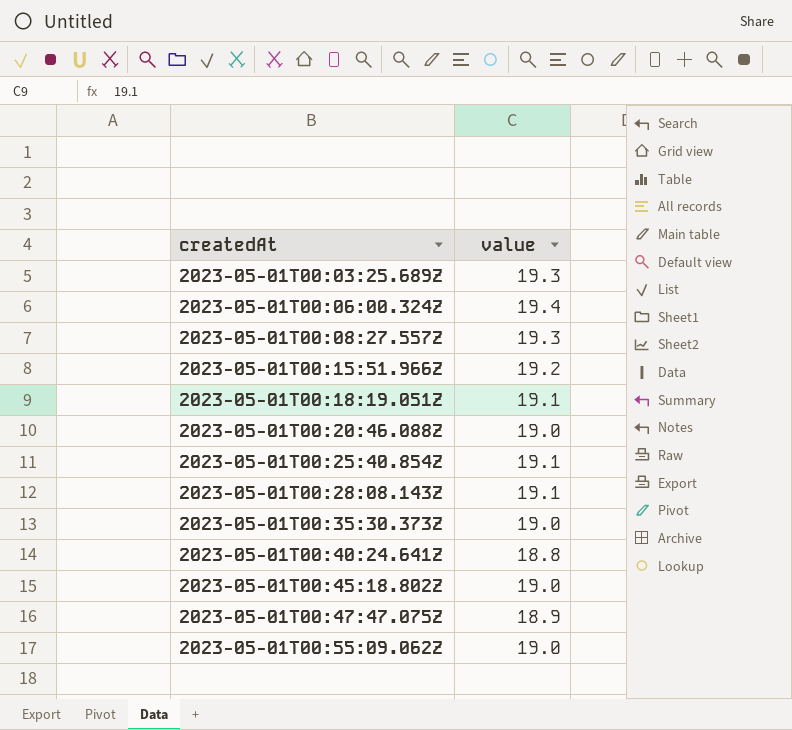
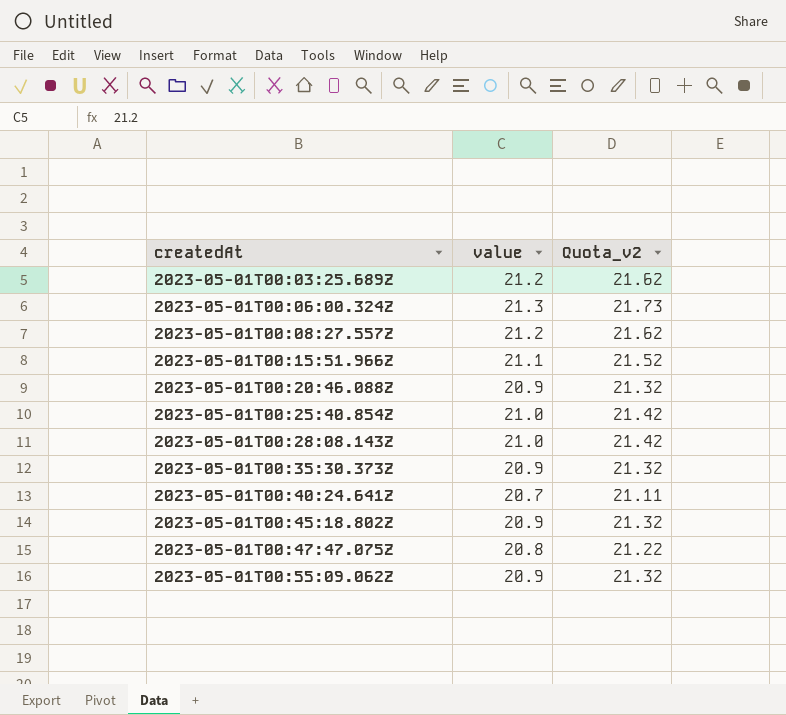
column Quota_v2 | formula: none -> [value] * 1.02
row 2023-05-01T00:18:19.051Z: 19.1 -> none
2023-05-01T00:03:25.689Z | value: 19.3 -> 21.2
2023-05-01T00:06:00.324Z | value: 19.4 -> 21.3
2023-05-01T00:08:27.557Z | value: 19.3 -> 21.2
2023-05-01T00:15:51.966Z | value: 19.2 -> 21.1
2023-05-01T00:20:46.088Z | value: 19.0 -> 20.9
2023-05-01T00:25:40.854Z | value: 19.1 -> 21.0
2023-05-01T00:28:08.143Z | value: 19.1 -> 21.0
2023-05-01T00:35:30.373Z | value: 19.0 -> 20.9
2023-05-01T00:40:24.641Z | value: 18.8 -> 20.7
2023-05-01T00:45:18.802Z | value: 19.0 -> 20.9
2023-05-01T00:47:47.075Z | value: 18.9 -> 20.8
2023-05-01T00:55:09.062Z | value: 19.0 -> 20.9

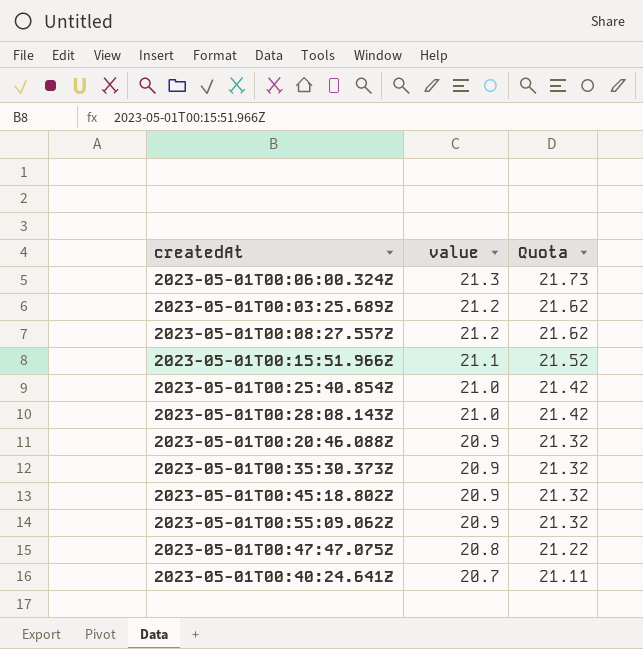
row order: createdAt ascending -> value descending
column name: Quota_v2 -> Quota

